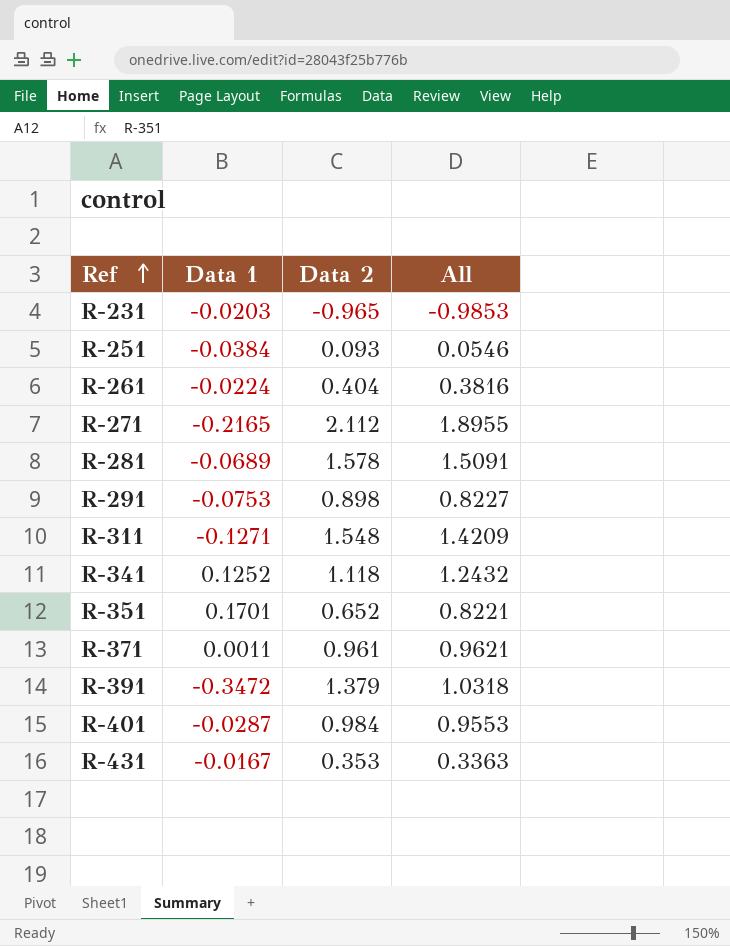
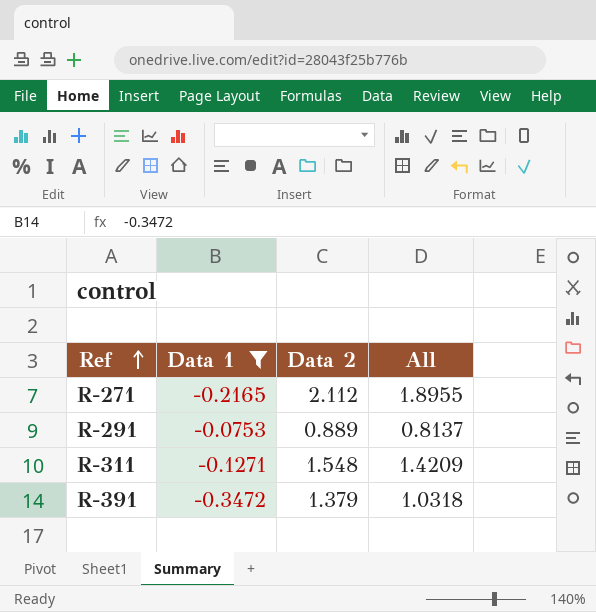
filter: none -> Data 1 <= -0.0753
R-291 | Data 2: 0.898 -> 0.889
R-291 | All: 0.8227 -> 0.8137

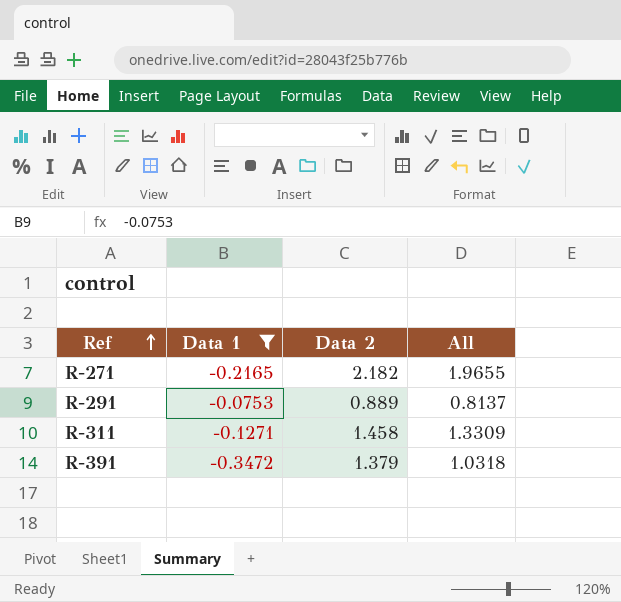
R-271 | Data 2: 2.112 -> 2.182
R-271 | All: 1.8955 -> 1.9655
R-311 | Data 2: 1.548 -> 1.458
R-311 | All: 1.4209 -> 1.3309

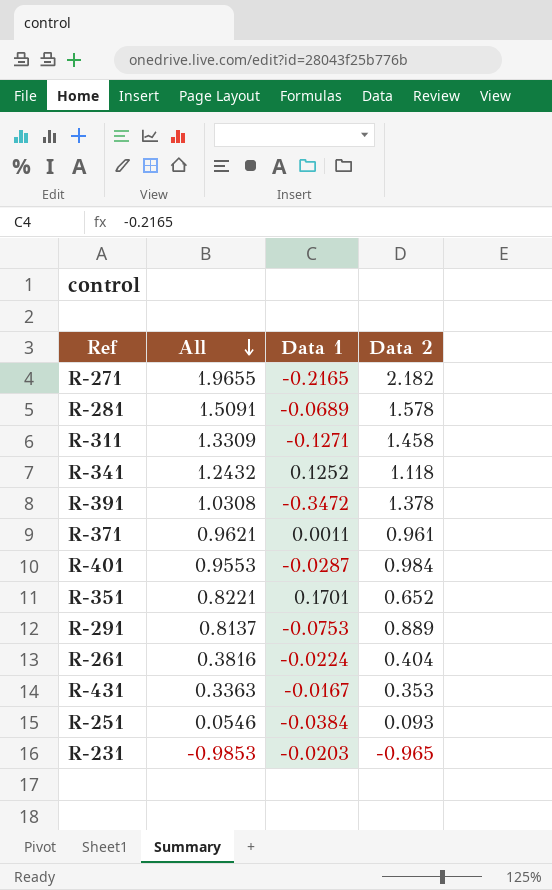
filter: Data 1 <= -0.0753 -> none
row order: Ref ascending -> All descending
column All | position: 4 -> 2
R-391 | All: 1.0318 -> 1.0308
R-391 | Data 2: 1.379 -> 1.378

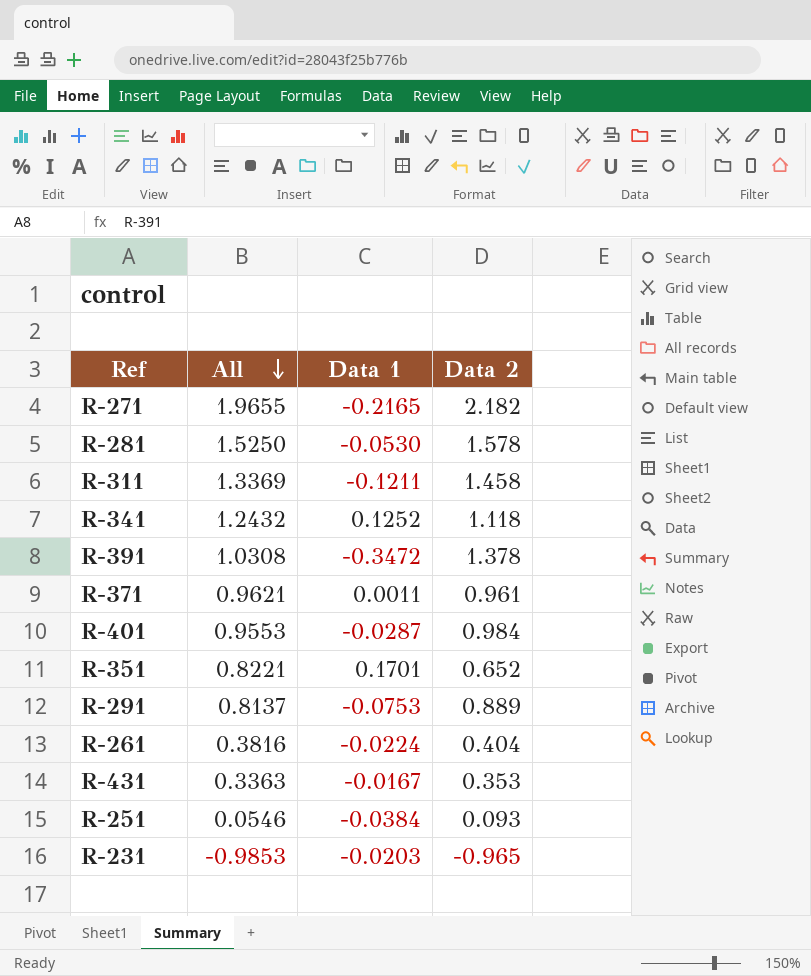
R-281 | All: 1.5091 -> 1.5250
R-281 | Data 1: -0.0689 -> -0.0530
R-311 | All: 1.3309 -> 1.3369
R-311 | Data 1: -0.1271 -> -0.1211

